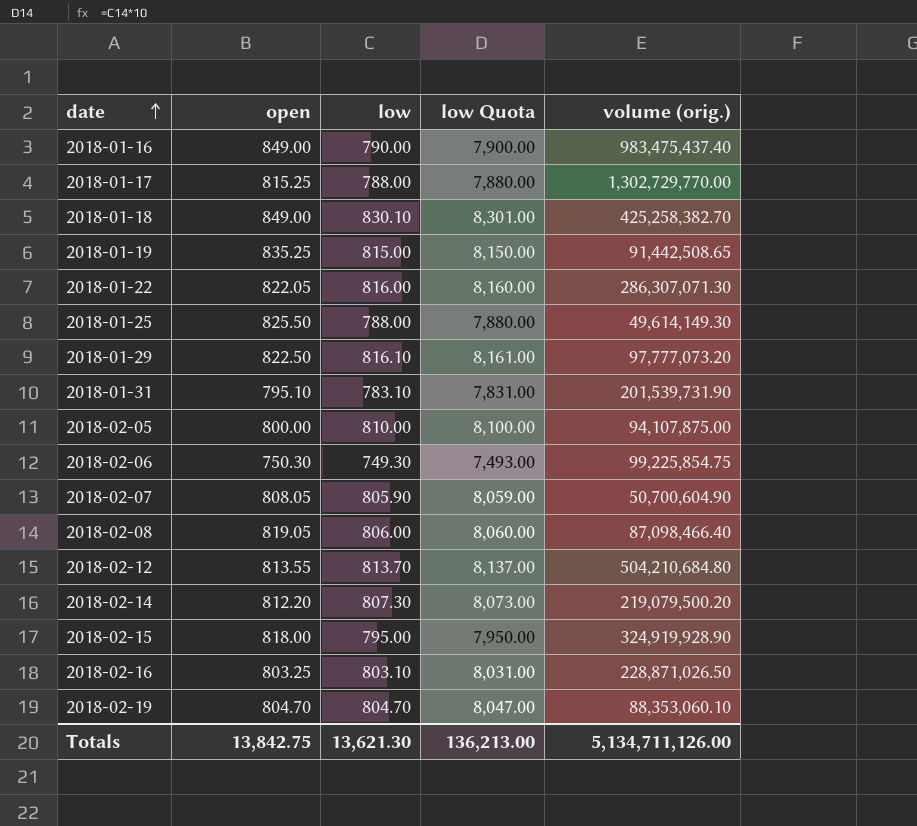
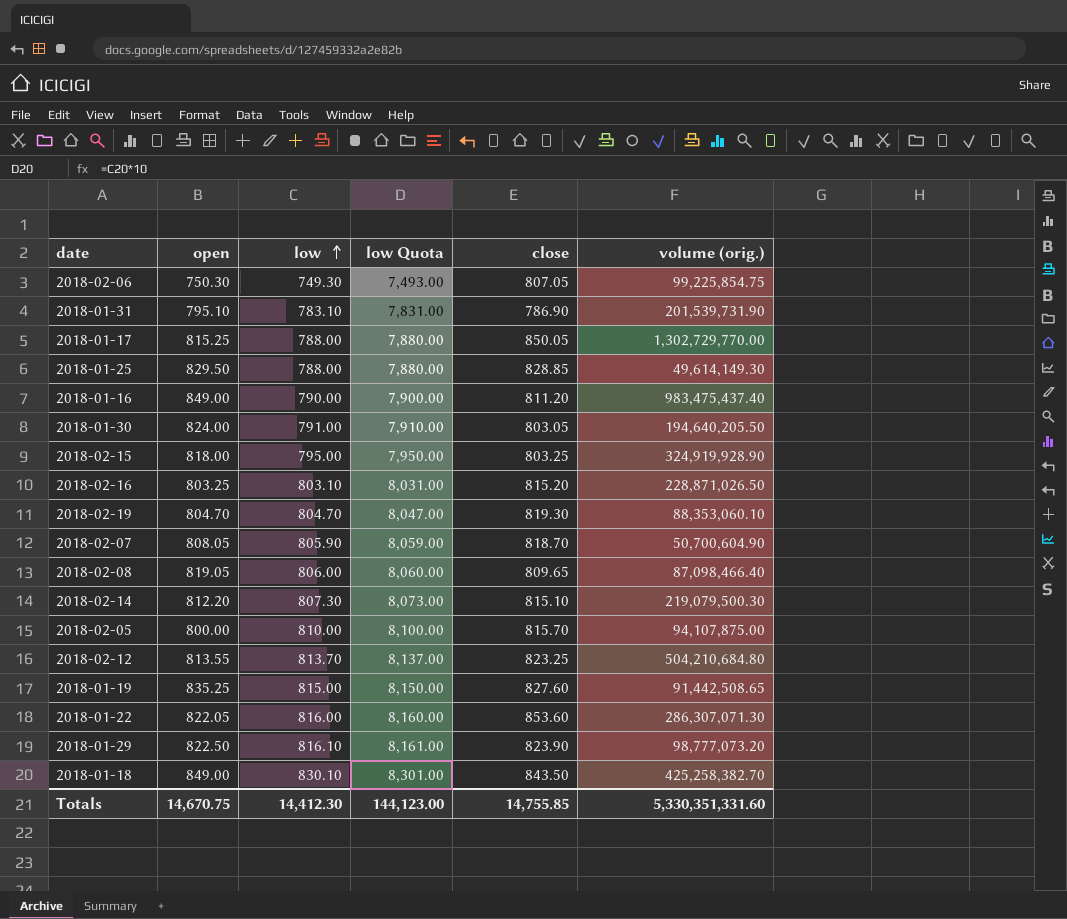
row order: date ascending -> low ascending
column close | position: none -> 5
2018-01-25 | open: 825.50 -> 829.50
row 2018-01-30: none -> 824.00 | 791.00 | 7,910.00 | 803.05 | 194,640,205.50
2018-02-14 | volume (orig.): 219,079,500.20 -> 219,079,500.30
2018-01-29 | volume (orig.): 97,777,073.20 -> 98,777,073.20
Totals | open: 13,842.75 -> 14,670.75
Totals | low: 13,621.30 -> 14,412.30
Totals | low Quota: 136,213.00 -> 144,123.00
Totals | volume (orig.): 5,134,711,126.00 -> 5,330,351,331.60

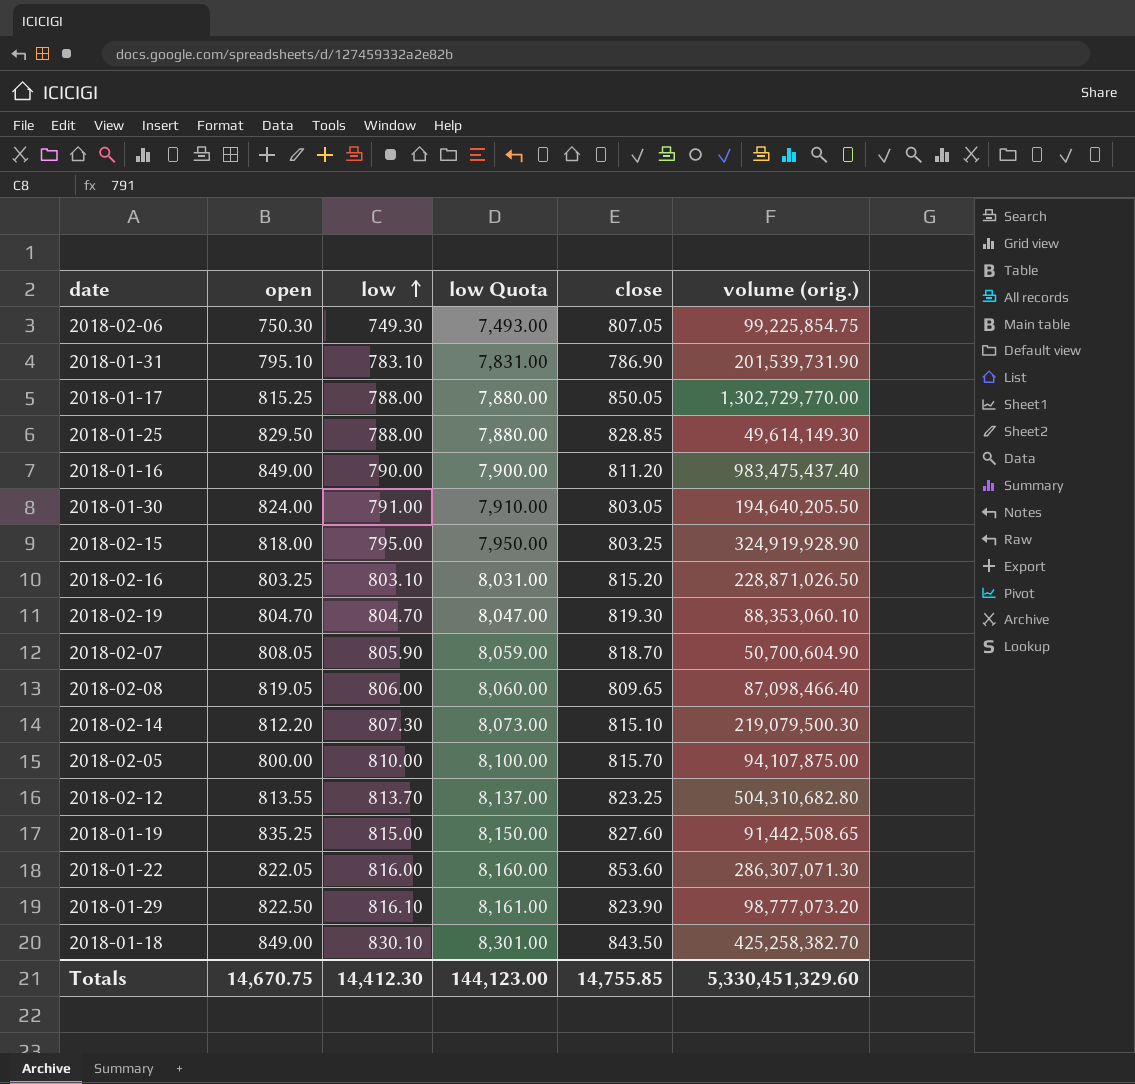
2018-02-12 | volume (orig.): 504,210,684.80 -> 504,310,682.80
Totals | volume (orig.): 5,330,351,331.60 -> 5,330,451,329.60

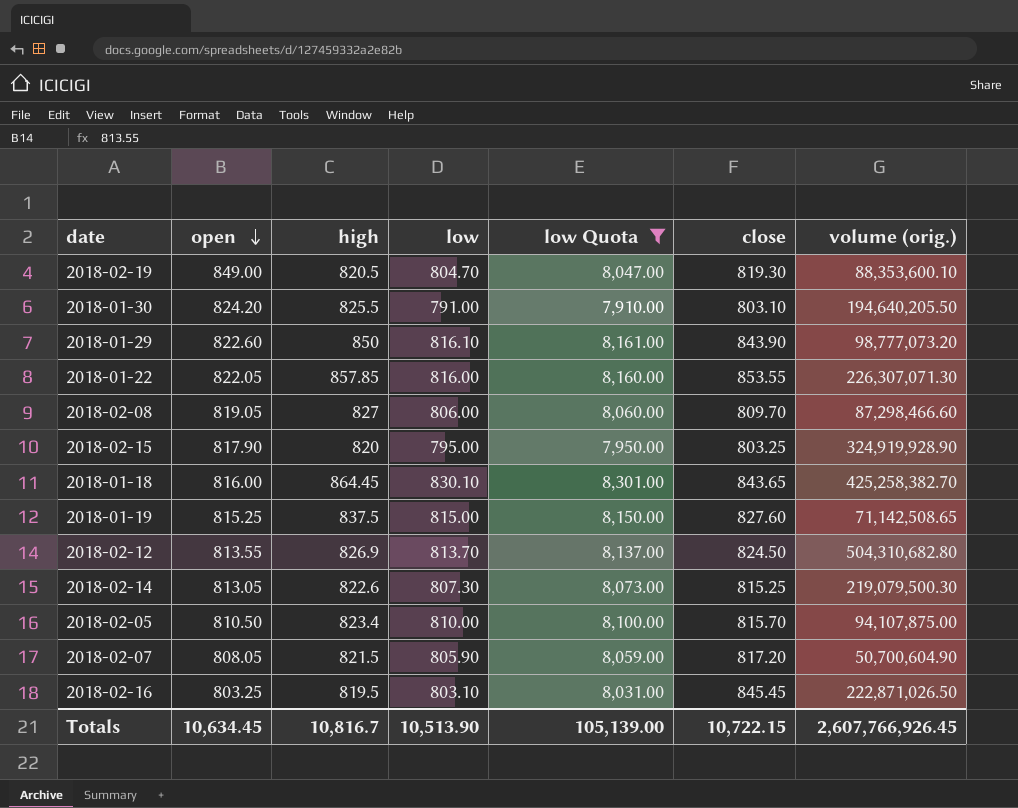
filter: none -> low Quota >= 7,910.00
row order: low ascending -> open descending
column high | position: none -> 3
2018-02-19 | open: 804.70 -> 849.00
2018-02-19 | volume (orig.): 88,353,060.10 -> 88,353,600.10
2018-01-30 | open: 824.00 -> 824.20
2018-01-30 | close: 803.05 -> 803.10
2018-01-29 | open: 822.50 -> 822.60
2018-01-29 | close: 823.90 -> 843.90
2018-01-22 | close: 853.60 -> 853.55
2018-01-22 | volume (orig.): 286,307,071.30 -> 226,307,071.30
2018-02-08 | close: 809.65 -> 809.70
2018-02-08 | volume (orig.): 87,098,466.40 -> 87,298,466.60
2018-02-15 | open: 818.00 -> 817.90
2018-01-18 | open: 849.00 -> 816.00
2018-01-18 | close: 843.50 -> 843.65
2018-01-19 | open: 835.25 -> 815.25
2018-01-19 | volume (orig.): 91,442,508.65 -> 71,142,508.65
2018-02-12 | close: 823.25 -> 824.50
2018-02-14 | open: 812.20 -> 813.05
2018-02-14 | close: 815.10 -> 815.25
2018-02-05 | open: 800.00 -> 810.50
2018-02-07 | close: 818.70 -> 817.20
2018-02-16 | close: 815.20 -> 845.45
2018-02-16 | volume (orig.): 228,871,026.50 -> 222,871,026.50
Totals | open: 14,670.75 -> 10,634.45
Totals | low: 14,412.30 -> 10,513.90
Totals | low Quota: 144,123.00 -> 105,139.00
Totals | close: 14,755.85 -> 10,722.15
Totals | volume (orig.): 5,330,451,329.60 -> 2,607,766,926.45

